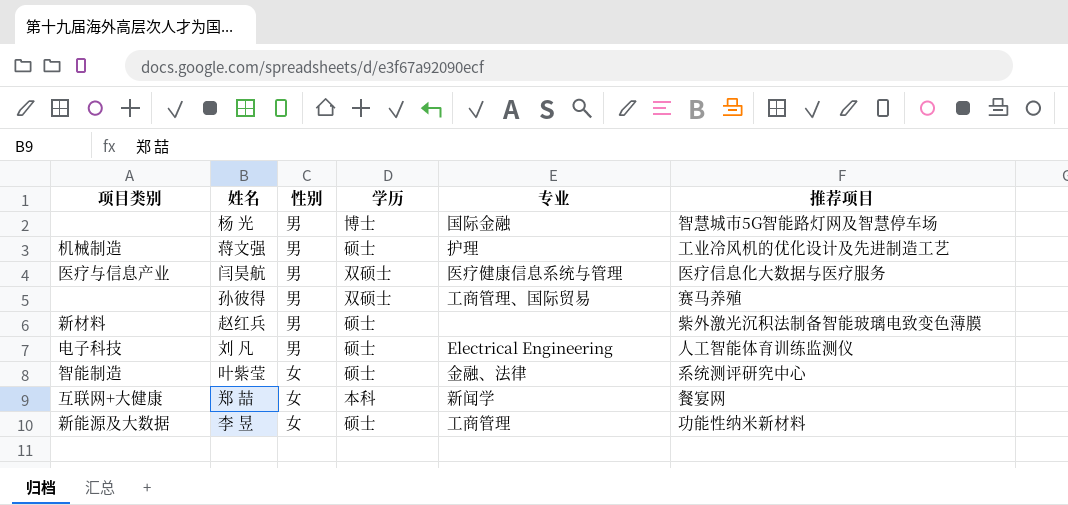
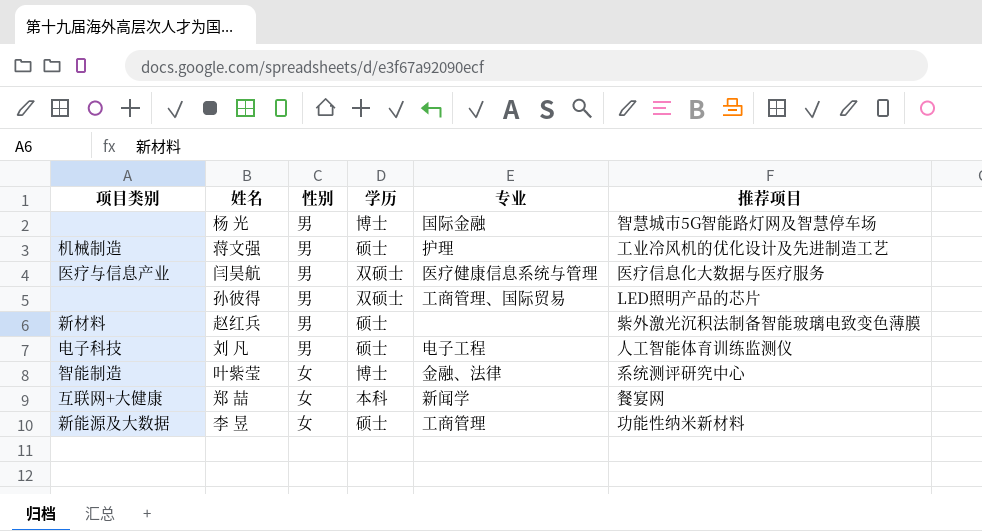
孙彼得 | 推荐项目: 赛马养殖 -> LED照明产品的芯片
刘 凡 | 专业: Electrical Engineering -> 电子工程
叶紫莹 | 学历: 硕士 -> 博士

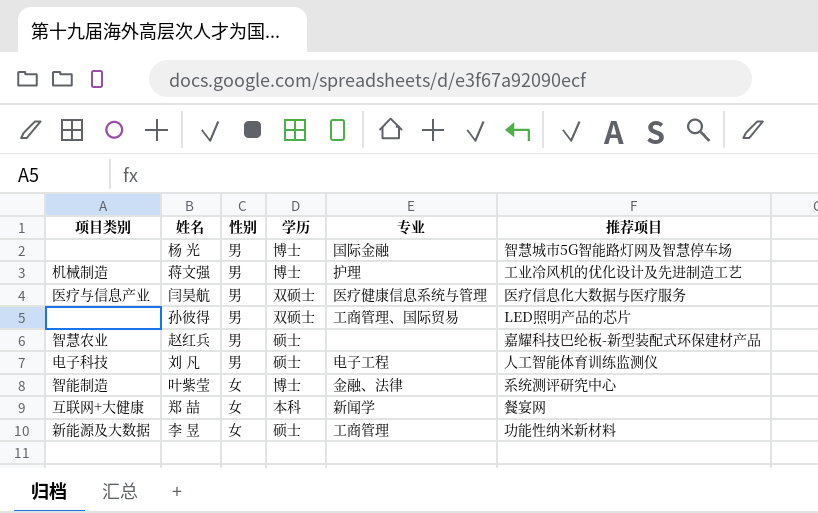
蒋文强 | 学历: 硕士 -> 博士
赵红兵 | 项目类别: 新材料 -> 智慧农业
赵红兵 | 推荐项目: 紫外激光沉积法制备智能玻璃电致变色薄膜 -> 嘉耀科技巴纶板-新型装配式环保建材产品

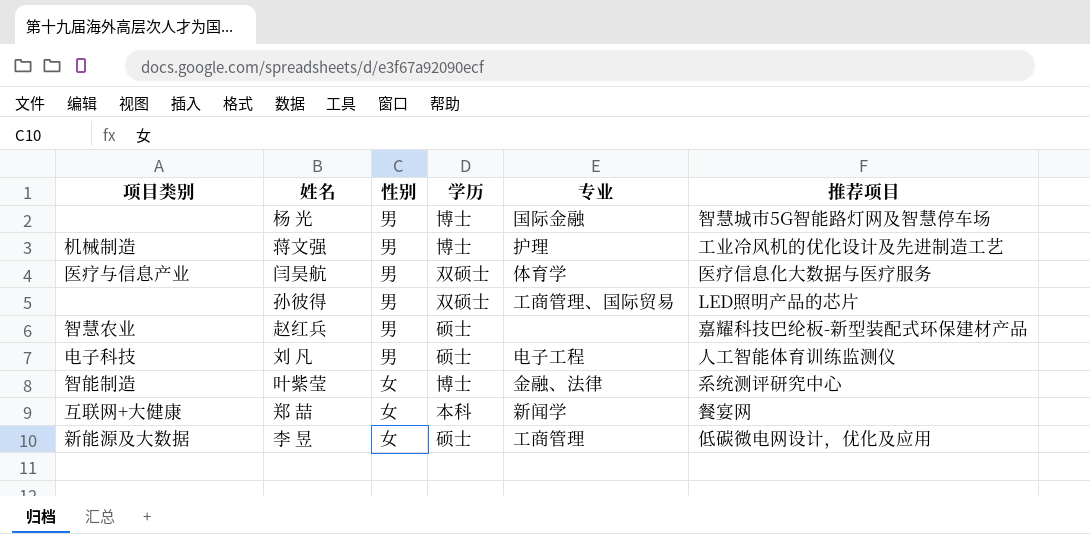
闫昊航 | 专业: 医疗健康信息系统与管理 -> 体育学
李 昱 | 推荐项目: 功能性纳米新材料 -> 低碳微电网设计，优化及应用

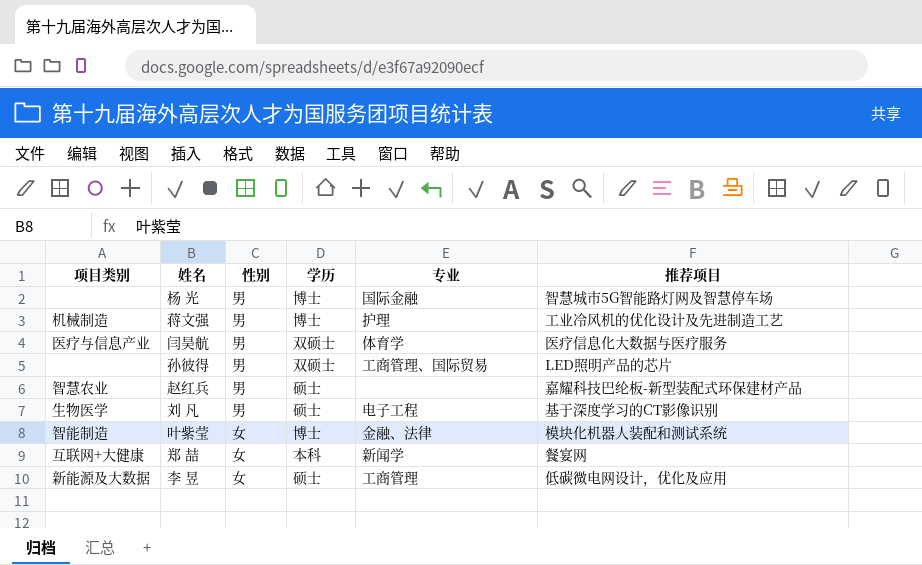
刘 凡 | 项目类别: 电子科技 -> 生物医学
刘 凡 | 推荐项目: 人工智能体育训练监测仪 -> 基于深度学习的CT影像识别
叶紫莹 | 推荐项目: 系统测评研究中心 -> 模块化机器人装配和测试系统

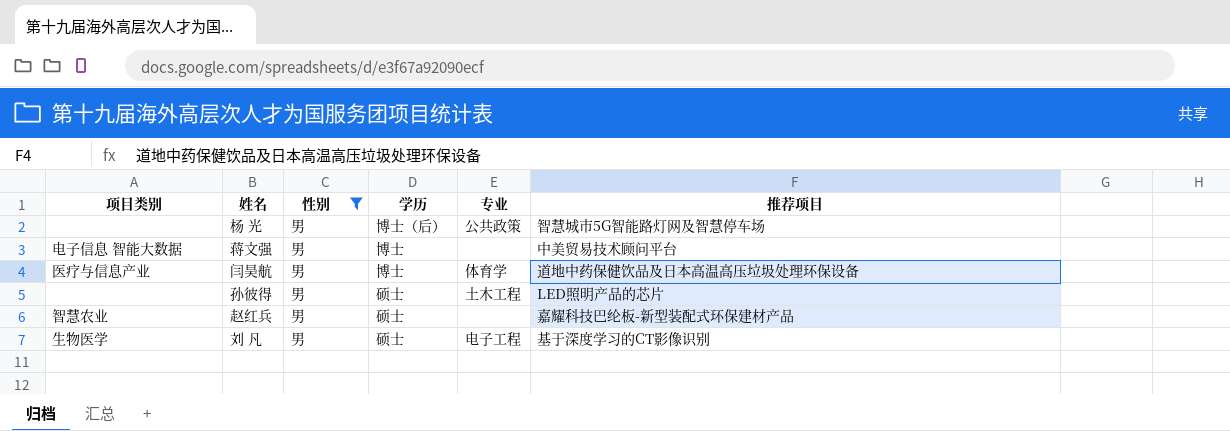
filter: none -> 性别 = 男
杨 光 | 学历: 博士 -> 博士（后）
杨 光 | 专业: 国际金融 -> 公共政策
蒋文强 | 项目类别: 机械制造 -> 电子信息 智能大数据
蒋文强 | 专业: 护理 -> none
蒋文强 | 推荐项目: 工业冷风机的优化设计及先进制造工艺 -> 中美贸易技术顾问平台
闫昊航 | 学历: 双硕士 -> 博士
闫昊航 | 推荐项目: 医疗信息化大数据与医疗服务 -> 道地中药保健饮品及日本高温高压垃圾处理环保设备
孙彼得 | 学历: 双硕士 -> 硕士
孙彼得 | 专业: 工商管理、国际贸易 -> 土木工程

